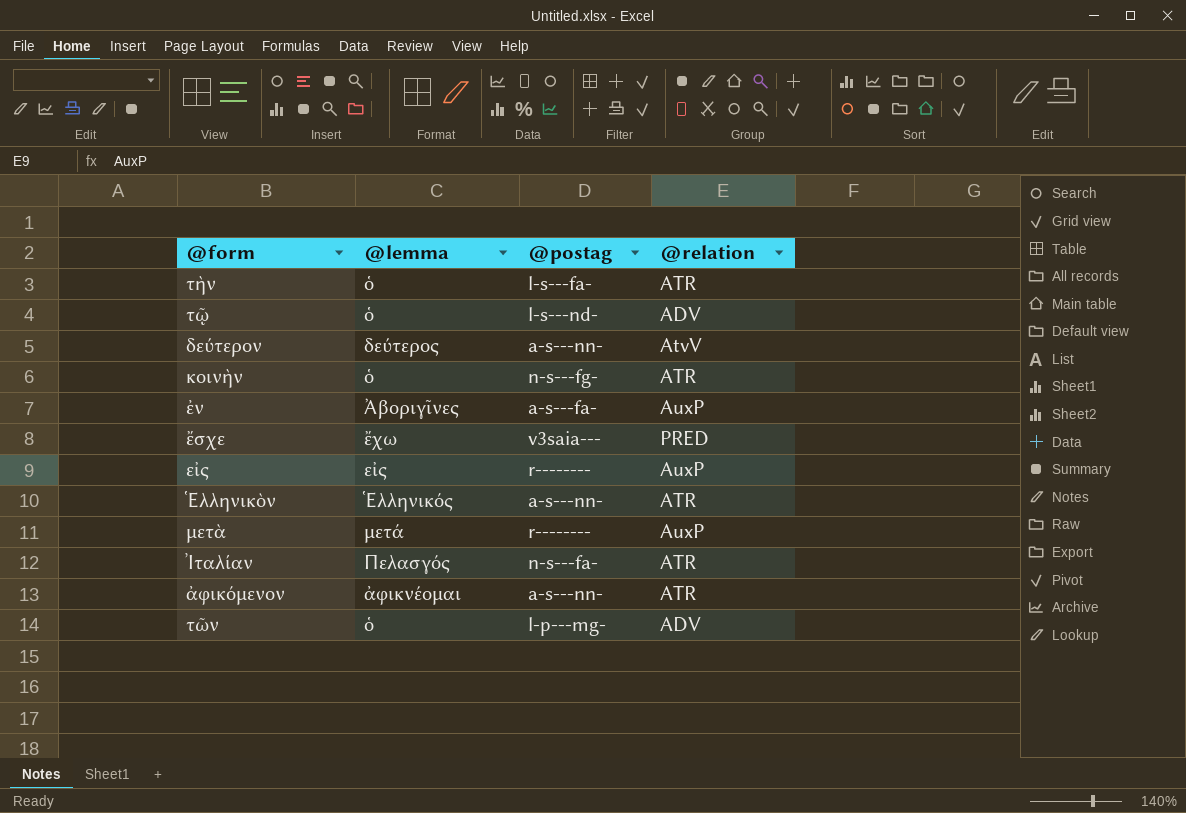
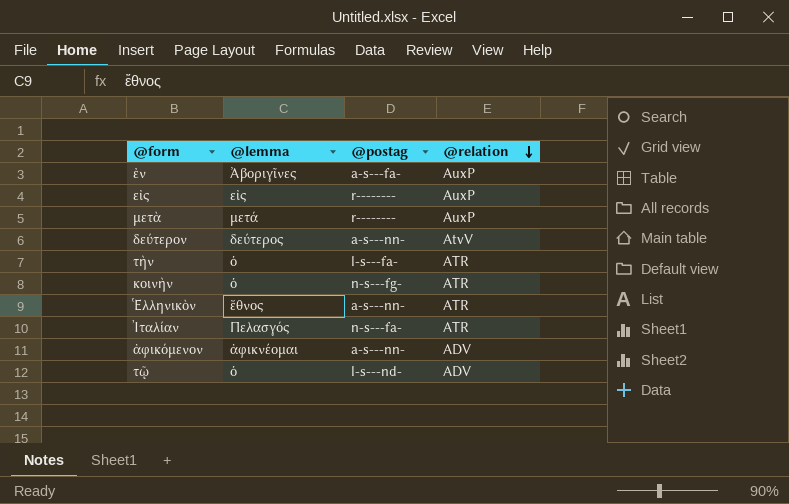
row order: none -> @relation descending
row ἔσχε: ἔχω | v3saia--- | PRED -> none
row τῶν: ὁ | l-p---mg- | ADV -> none
Ἑλληνικὸν | @lemma: Ἑλληνικός -> ἔθνος
ἀφικόμενον | @relation: ATR -> ADV

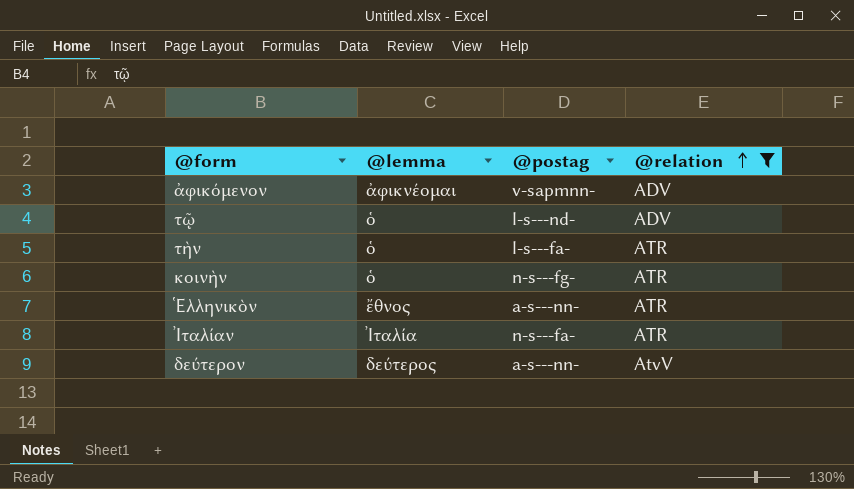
filter: none -> @relation != AuxP
row order: @relation descending -> @relation ascending
ἀφικόμενον | @postag: a-s---nn- -> v-sapmnn-
Ἰταλίαν | @lemma: Πελασγός -> Ἰταλία

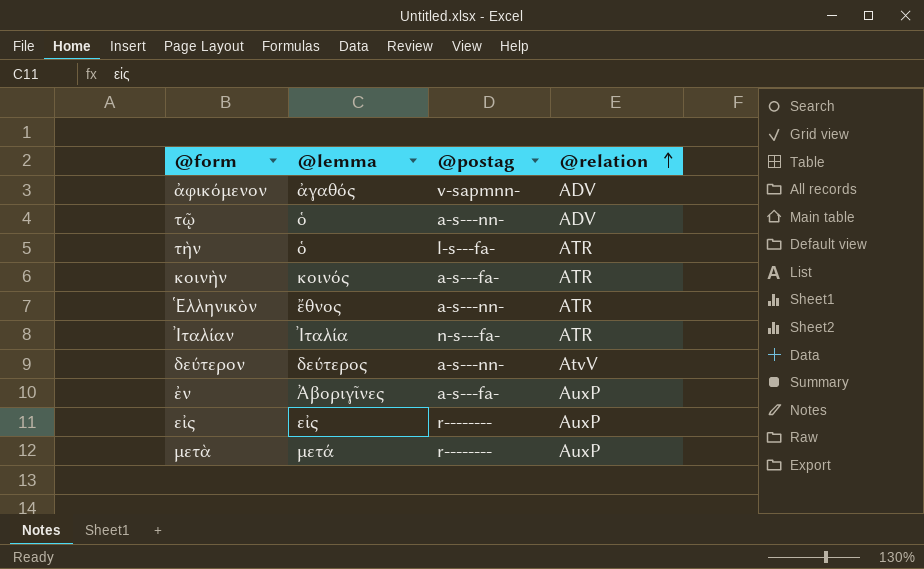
filter: @relation != AuxP -> none
ἀφικόμενον | @lemma: ἀφικνέομαι -> ἀγαθός
τῷ | @postag: l-s---nd- -> a-s---nn-
κοινὴν | @lemma: ὁ -> κοινός
κοινὴν | @postag: n-s---fg- -> a-s---fa-

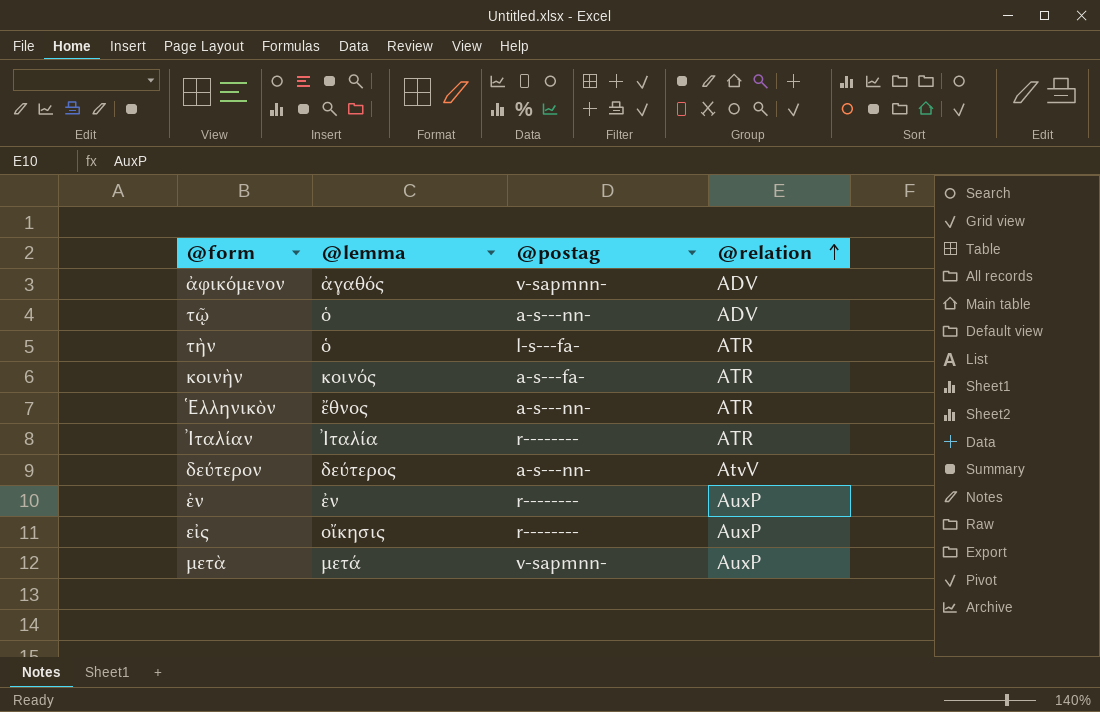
Ἰταλίαν | @postag: n-s---fa- -> r--------
ἐν | @lemma: Ἀβοριγῖνες -> ἐν
ἐν | @postag: a-s---fa- -> r--------
εἰς | @lemma: εἰς -> οἴκησις
μετὰ | @postag: r-------- -> v-sapmnn-

